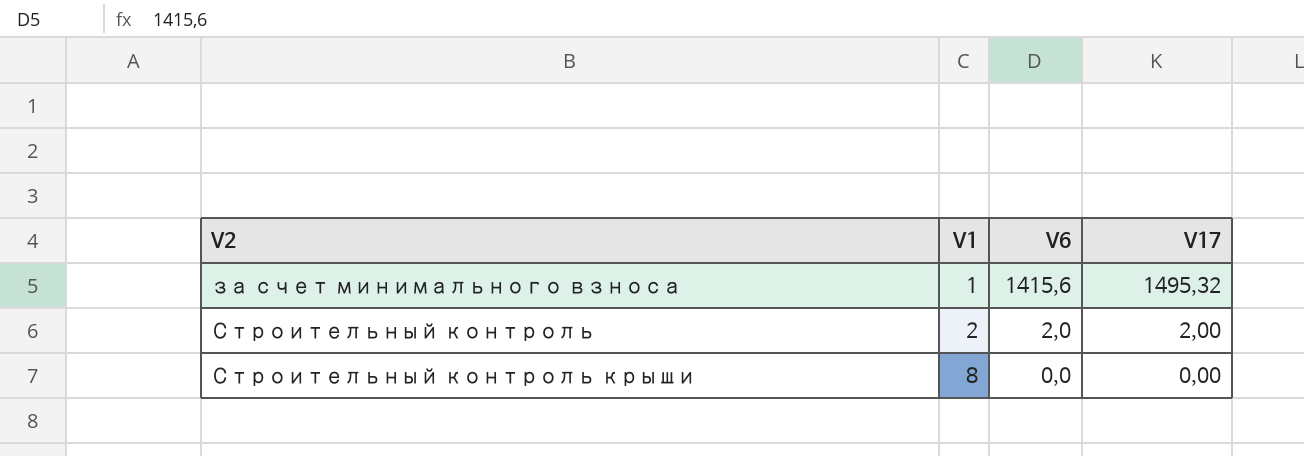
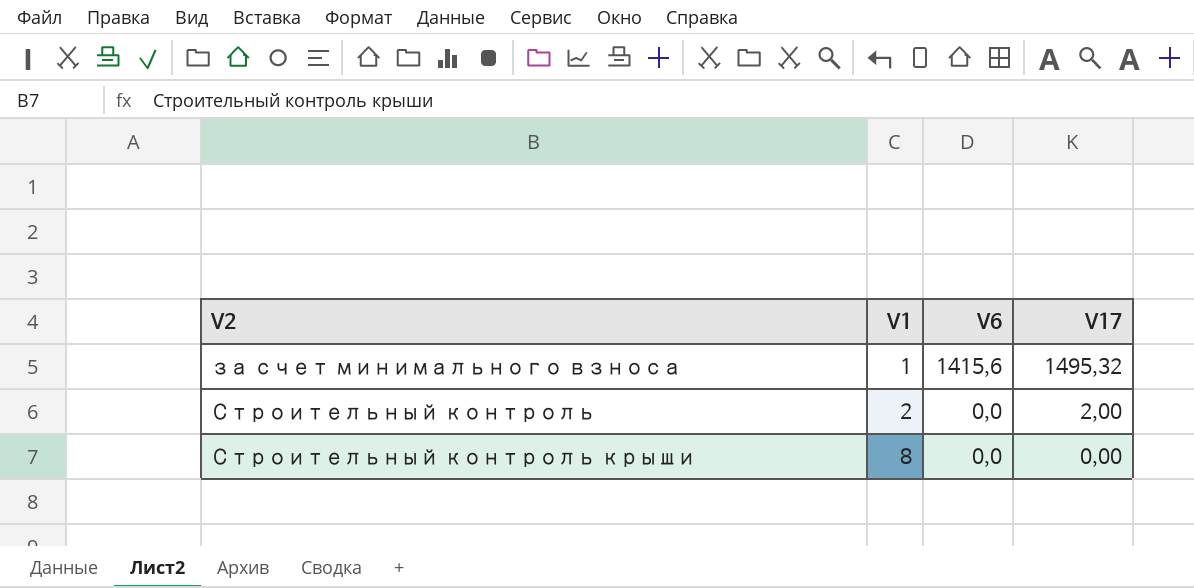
Строительный контроль | V6: 2,0 -> 0,0

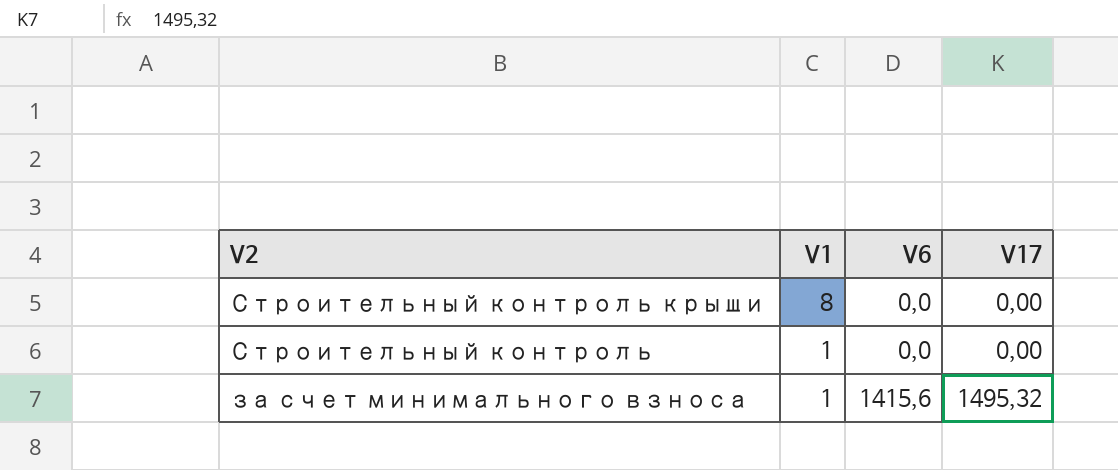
row order: V2 ascending -> V2 descending
Строительный контроль | V1: 2 -> 1
Строительный контроль | V17: 2,00 -> 0,00

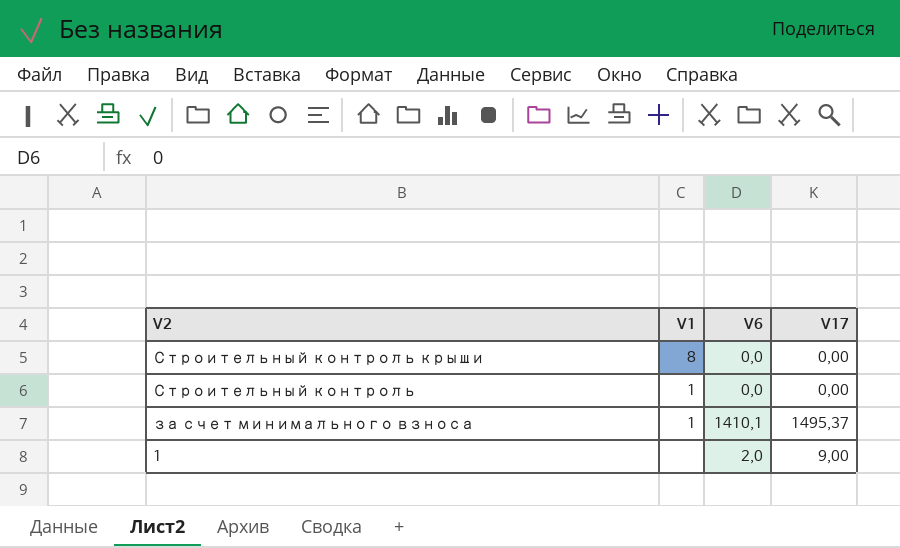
за счет минимального взноса | V6: 1415,6 -> 1410,1
за счет минимального взноса | V17: 1495,32 -> 1495,37
row 1: none -> none | 2,0 | 9,00

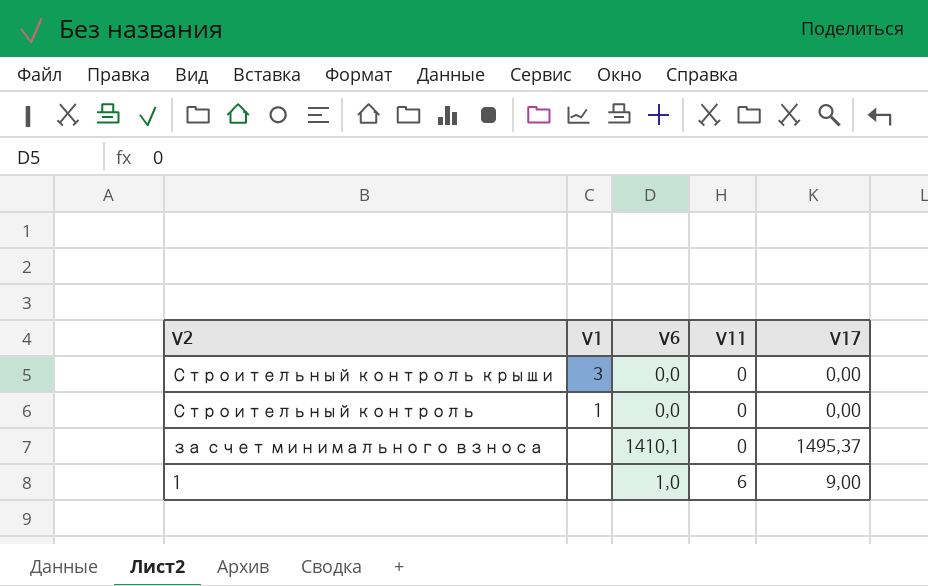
column V11 | position: none -> 4
Строительный контроль крыши | V1: 8 -> 3
за счет минимального взноса | V1: 1 -> none
1 | V6: 2,0 -> 1,0

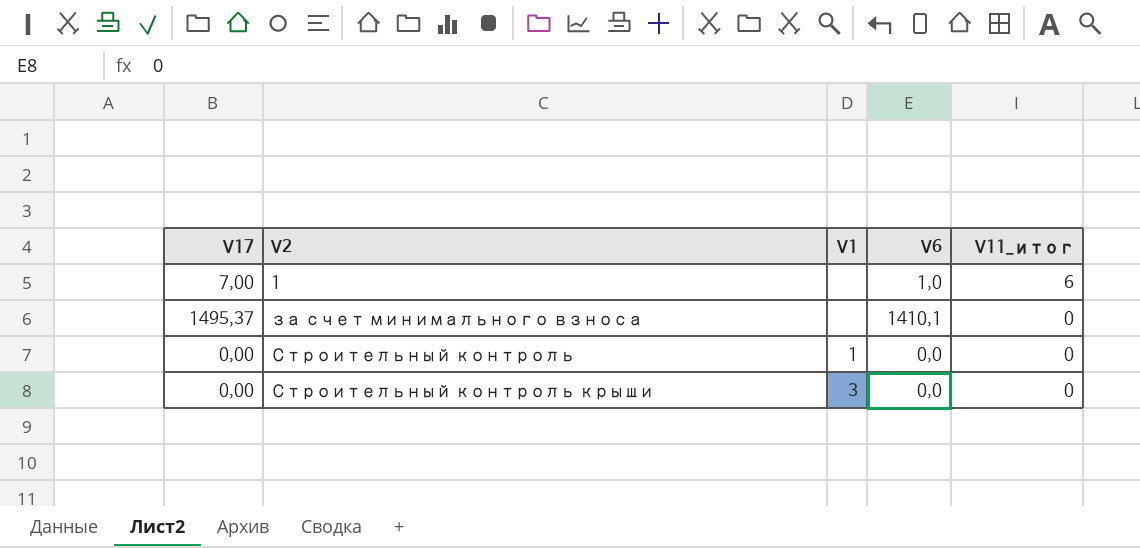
row order: V2 descending -> V2 ascending
column V17 | position: 5 -> 1
column name: V11 -> V11_итог
1 | V17: 9,00 -> 7,00

